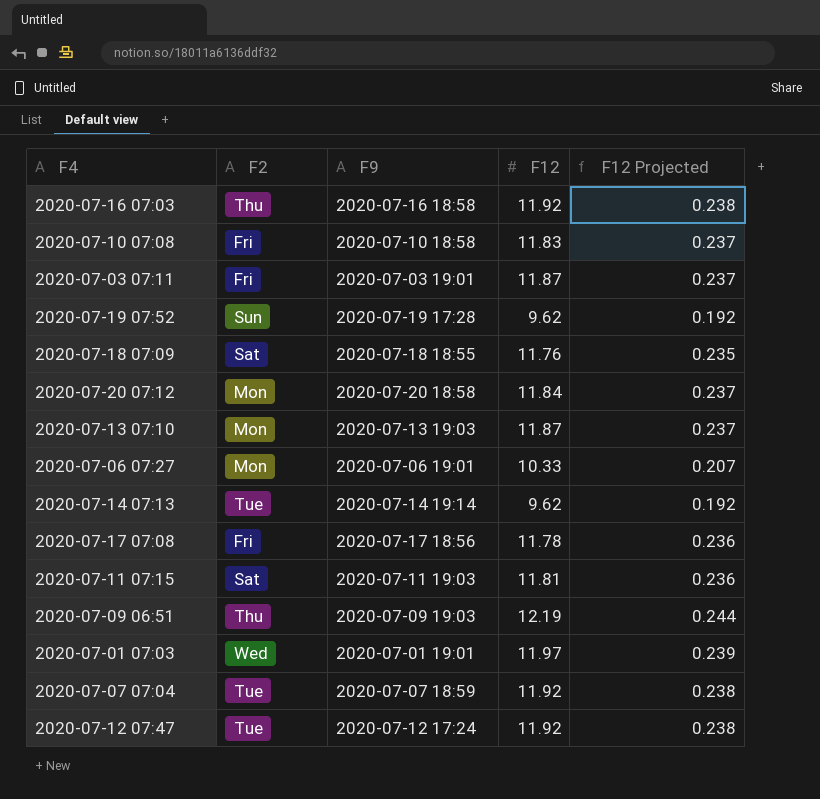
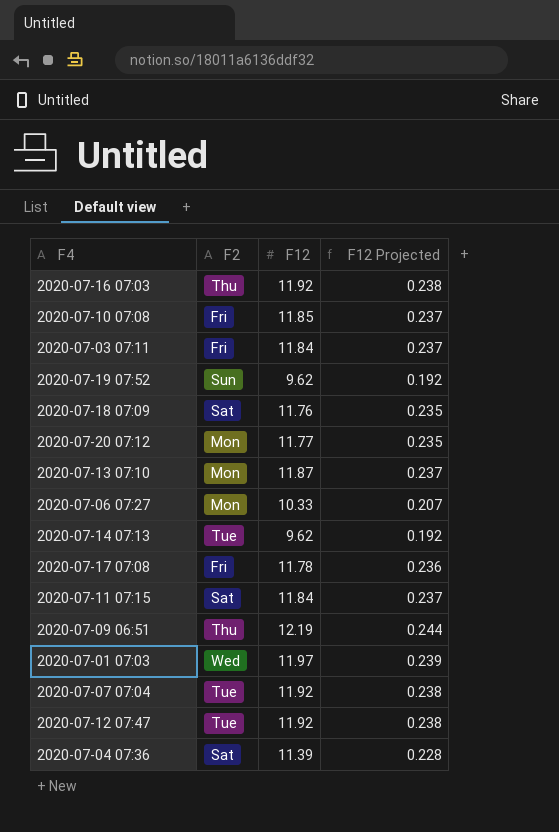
column F9 | position: 3 -> none
2020-07-10 07:08 | F12: 11.83 -> 11.85
2020-07-03 07:11 | F12: 11.87 -> 11.84
2020-07-20 07:12 | F12: 11.84 -> 11.77
2020-07-20 07:12 | F12 Projected: 0.237 -> 0.235
2020-07-11 07:15 | F12: 11.81 -> 11.84
2020-07-11 07:15 | F12 Projected: 0.236 -> 0.237
row 2020-07-04 07:36: none -> Sat | 11.39 | 0.228

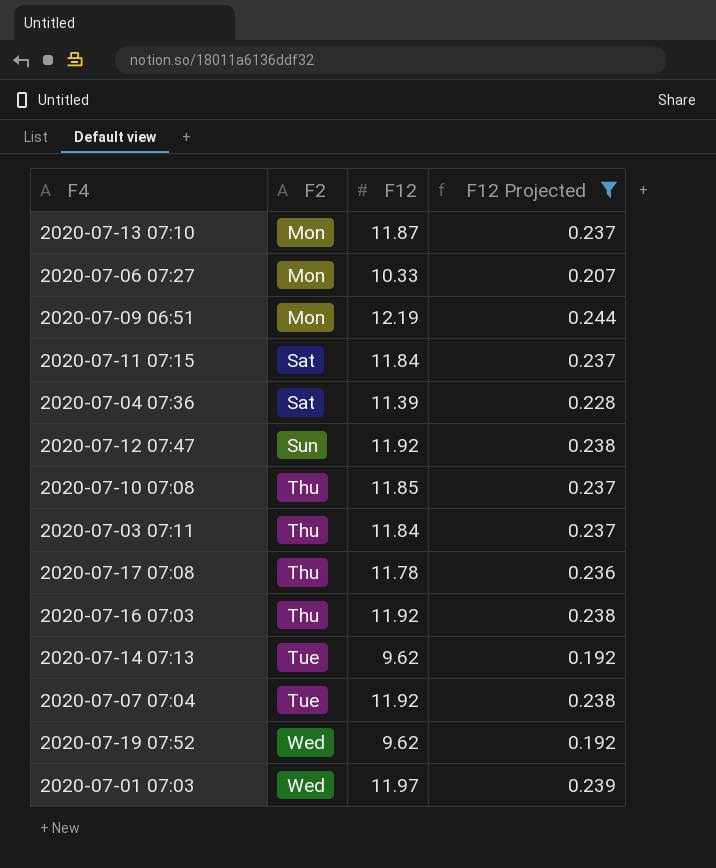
filter: none -> F12 Projected != 0.235
row order: none -> F2 ascending
2020-07-09 06:51 | F2: Thu -> Mon
2020-07-12 07:47 | F2: Tue -> Sun
2020-07-10 07:08 | F2: Fri -> Thu
2020-07-03 07:11 | F2: Fri -> Thu
2020-07-17 07:08 | F2: Fri -> Thu
2020-07-19 07:52 | F2: Sun -> Wed

